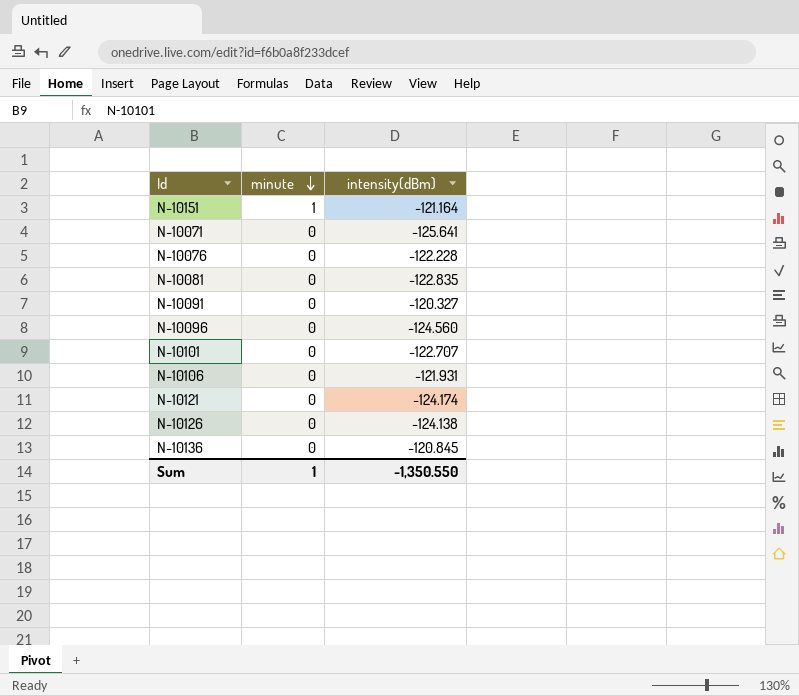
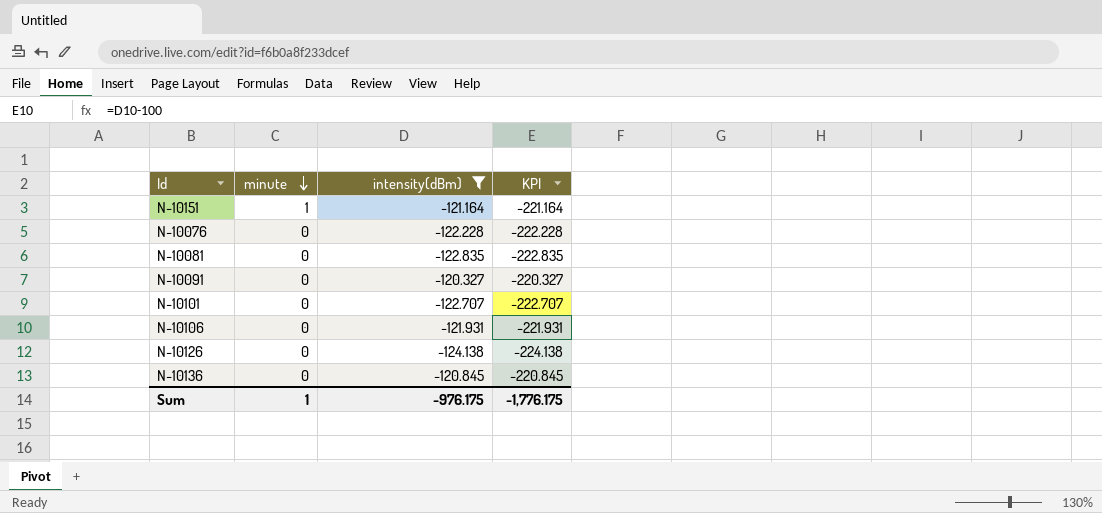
filter: none -> intensity(dBm) >= -124.138
column KPI | formula: none -> [intensity(dBm)] - 100
Sum | intensity(dBm): -1,350.550 -> -976.175

